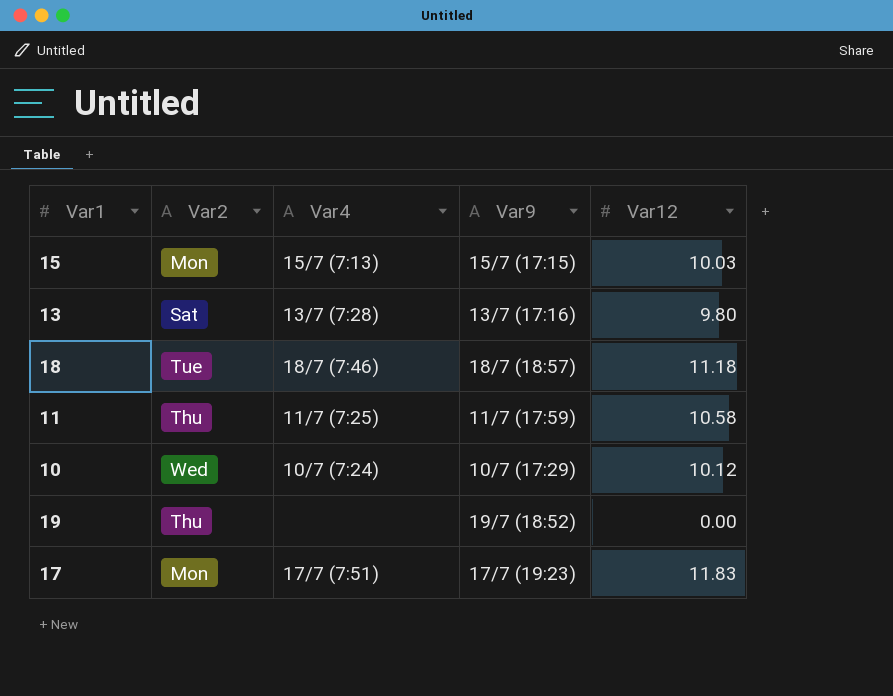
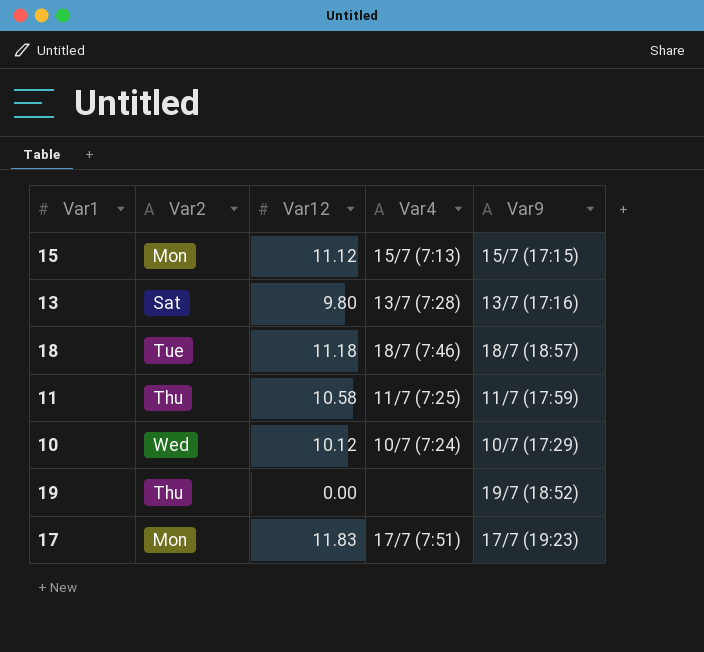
column Var12 | position: 5 -> 3
15 | Var12: 10.03 -> 11.12

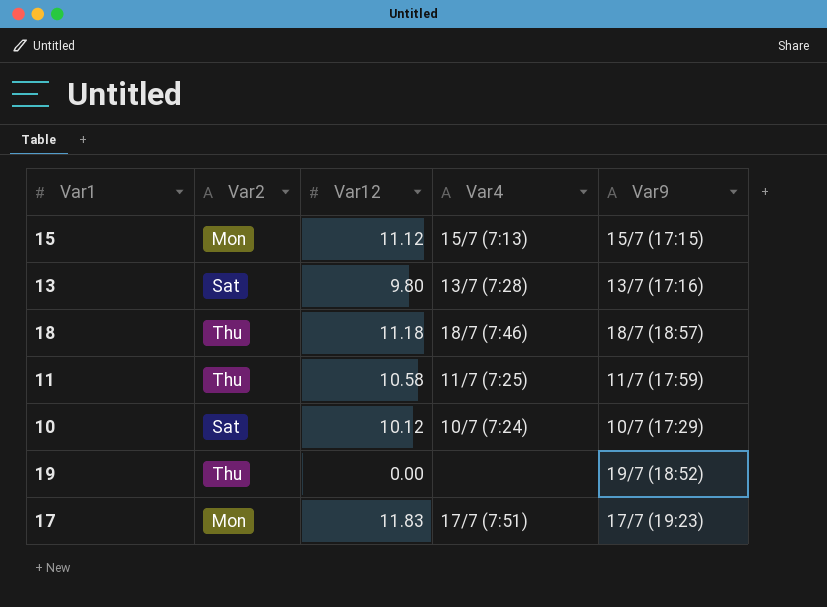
18 | Var2: Tue -> Thu
10 | Var2: Wed -> Sat

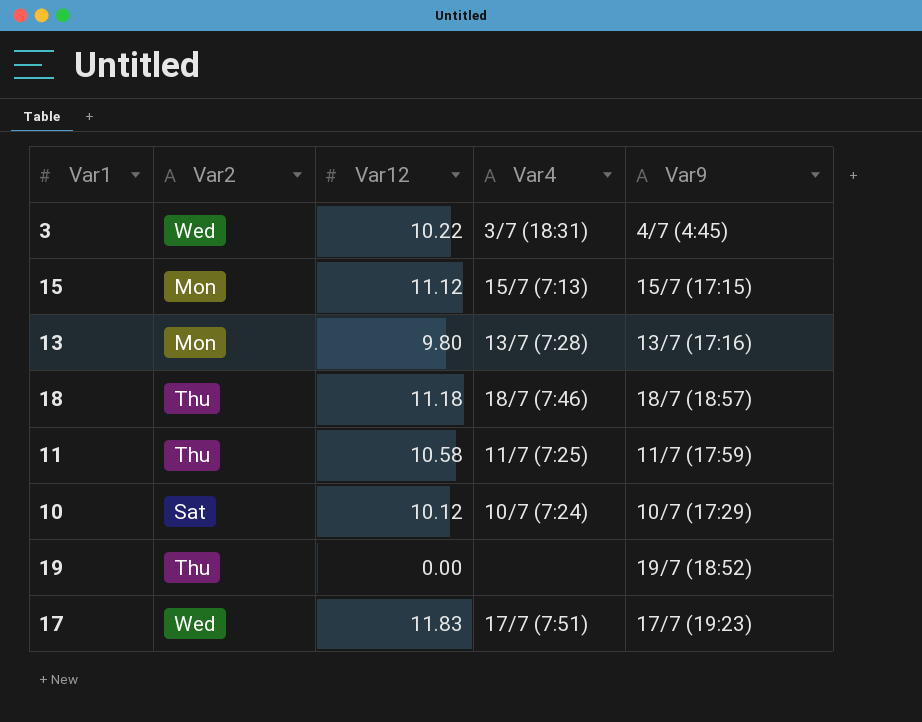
row 3: none -> Wed | 10.22 | 3/7 (18:31) | 4/7 (4:45)
13 | Var2: Sat -> Mon
17 | Var2: Mon -> Wed

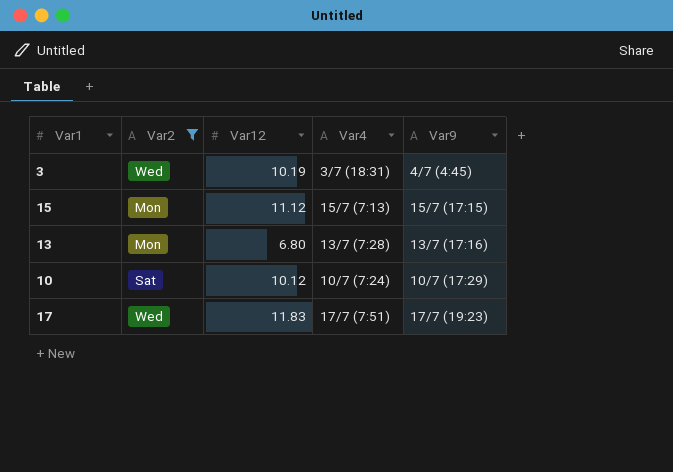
filter: none -> Var2 != Thu
3 | Var12: 10.22 -> 10.19
13 | Var12: 9.80 -> 6.80

